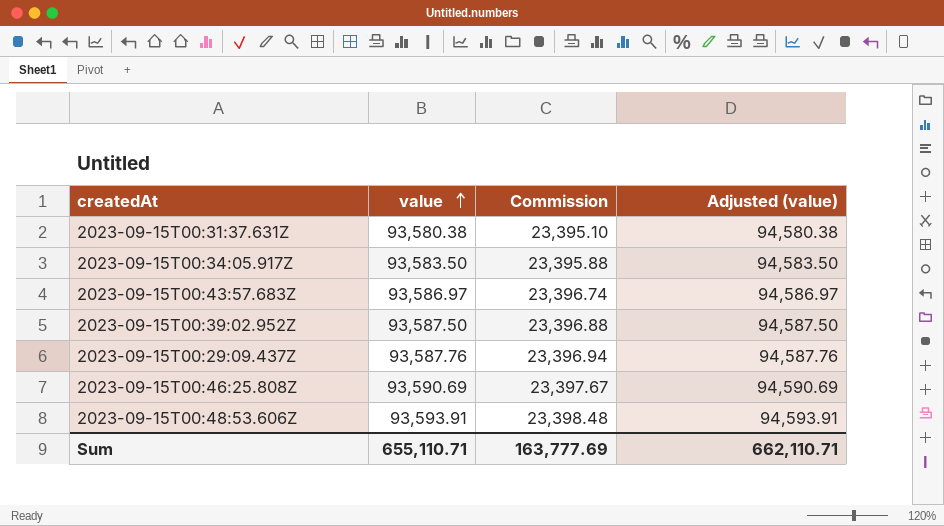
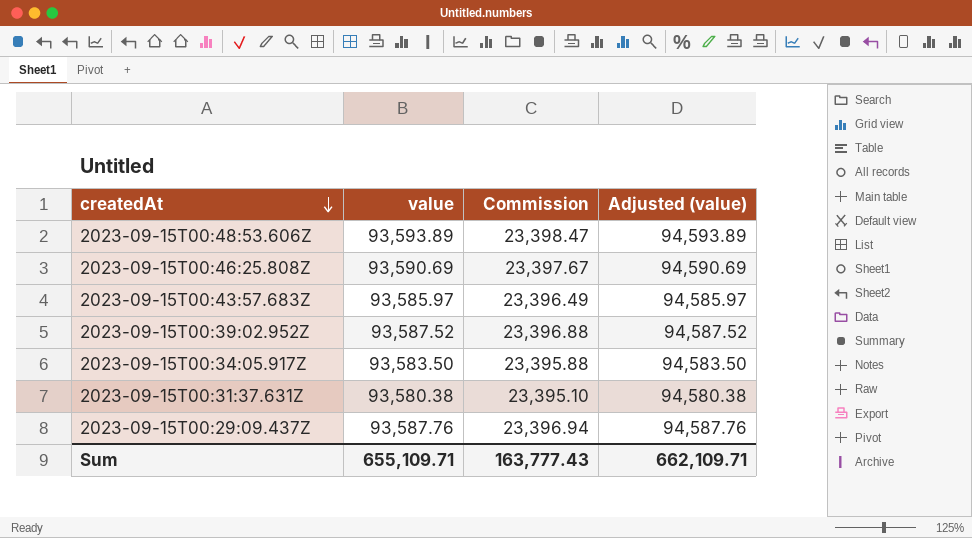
row order: value ascending -> createdAt descending
2023-09-15T00:48:53.606Z | value: 93,593.91 -> 93,593.89
2023-09-15T00:48:53.606Z | Commission: 23,398.48 -> 23,398.47
2023-09-15T00:48:53.606Z | Adjusted (value): 94,593.91 -> 94,593.89
2023-09-15T00:43:57.683Z | value: 93,586.97 -> 93,585.97
2023-09-15T00:43:57.683Z | Commission: 23,396.74 -> 23,396.49
2023-09-15T00:43:57.683Z | Adjusted (value): 94,586.97 -> 94,585.97
2023-09-15T00:39:02.952Z | value: 93,587.50 -> 93,587.52
2023-09-15T00:39:02.952Z | Adjusted (value): 94,587.50 -> 94,587.52
Sum | value: 655,110.71 -> 655,109.71
Sum | Commission: 163,777.69 -> 163,777.43
Sum | Adjusted (value): 662,110.71 -> 662,109.71

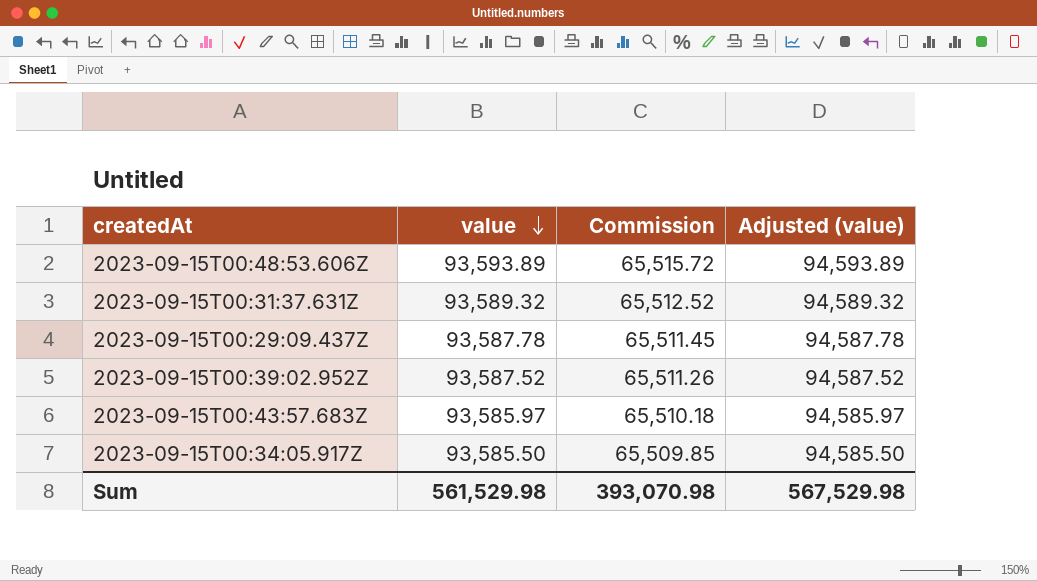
row order: createdAt descending -> value descending
column Commission | formula: [value] * 0.25 -> [value] * 0.7
row 2023-09-15T00:46:25.808Z: 93,590.69 | 23,397.67 | 94,590.69 -> none
2023-09-15T00:31:37.631Z | value: 93,580.38 -> 93,589.32
2023-09-15T00:31:37.631Z | Adjusted (value): 94,580.38 -> 94,589.32
2023-09-15T00:29:09.437Z | value: 93,587.76 -> 93,587.78
2023-09-15T00:29:09.437Z | Adjusted (value): 94,587.76 -> 94,587.78
2023-09-15T00:34:05.917Z | value: 93,583.50 -> 93,585.50
2023-09-15T00:34:05.917Z | Adjusted (value): 94,583.50 -> 94,585.50
Sum | value: 655,109.71 -> 561,529.98
Sum | Commission: 163,777.43 -> 393,070.98
Sum | Adjusted (value): 662,109.71 -> 567,529.98

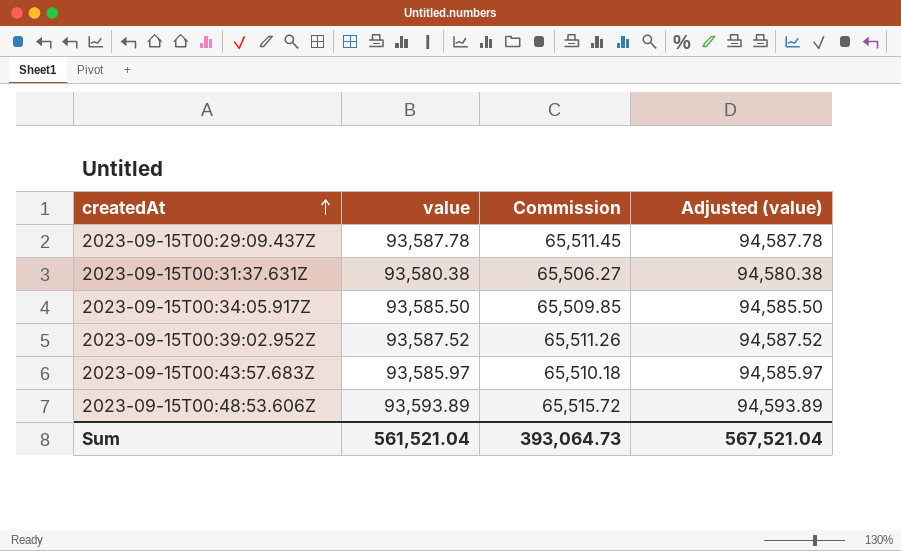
row order: value descending -> createdAt ascending
2023-09-15T00:31:37.631Z | value: 93,589.32 -> 93,580.38
2023-09-15T00:31:37.631Z | Commission: 65,512.52 -> 65,506.27
2023-09-15T00:31:37.631Z | Adjusted (value): 94,589.32 -> 94,580.38
Sum | value: 561,529.98 -> 561,521.04
Sum | Commission: 393,070.98 -> 393,064.73
Sum | Adjusted (value): 567,529.98 -> 567,521.04

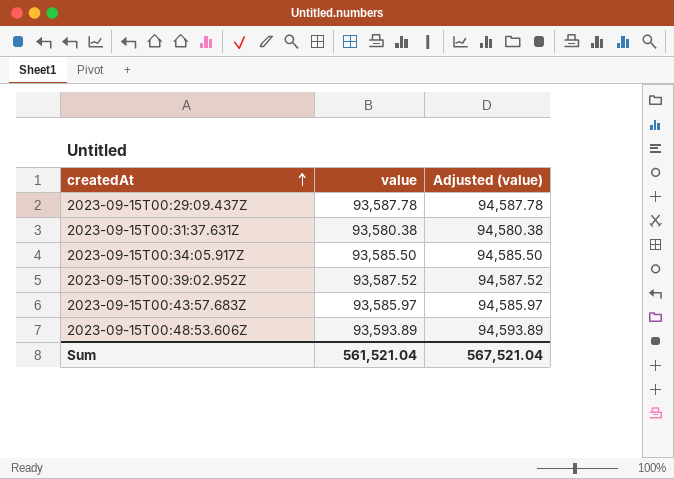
column Commission | formula: [value] * 0.7 -> none

